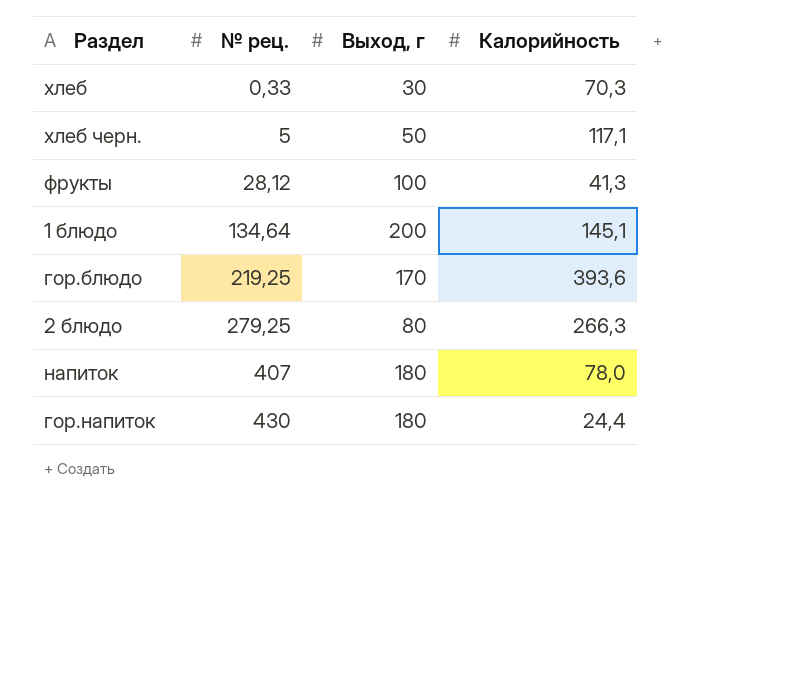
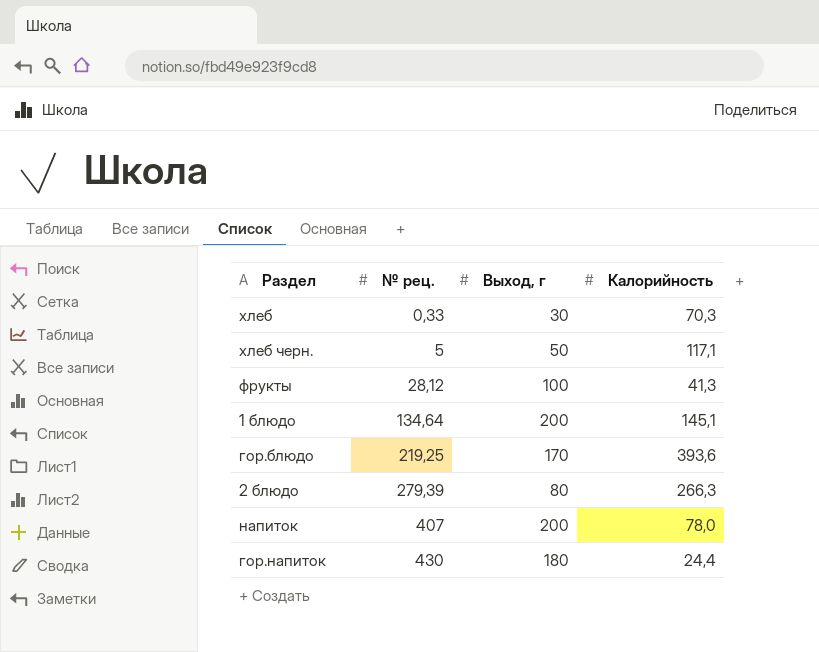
2 блюдо | № рец.: 279,25 -> 279,39
напиток | Выход, г: 180 -> 200

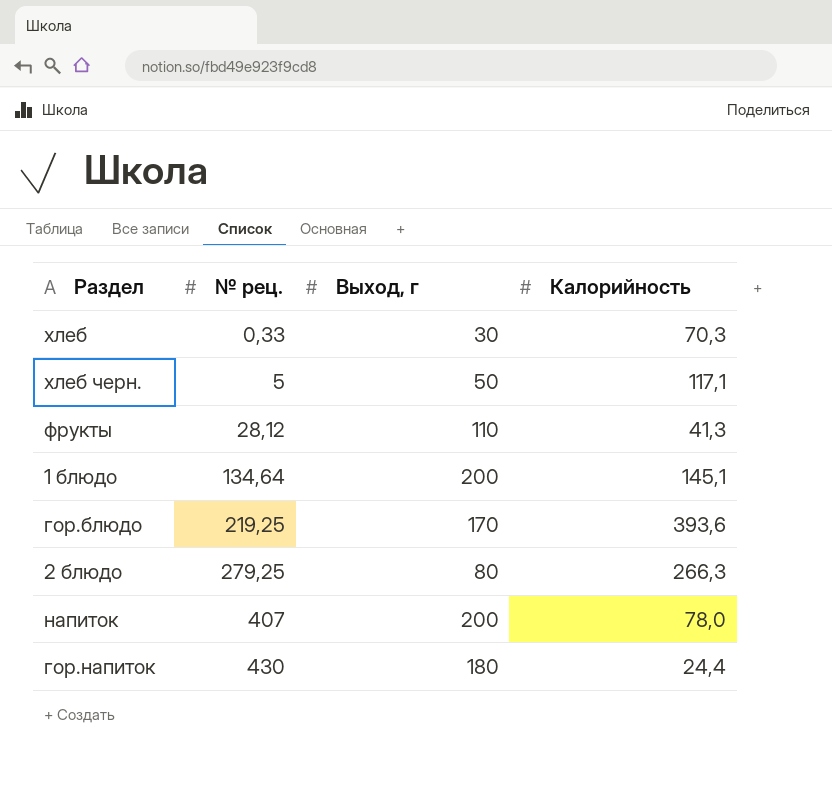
фрукты | Выход, г: 100 -> 110
2 блюдо | № рец.: 279,39 -> 279,25

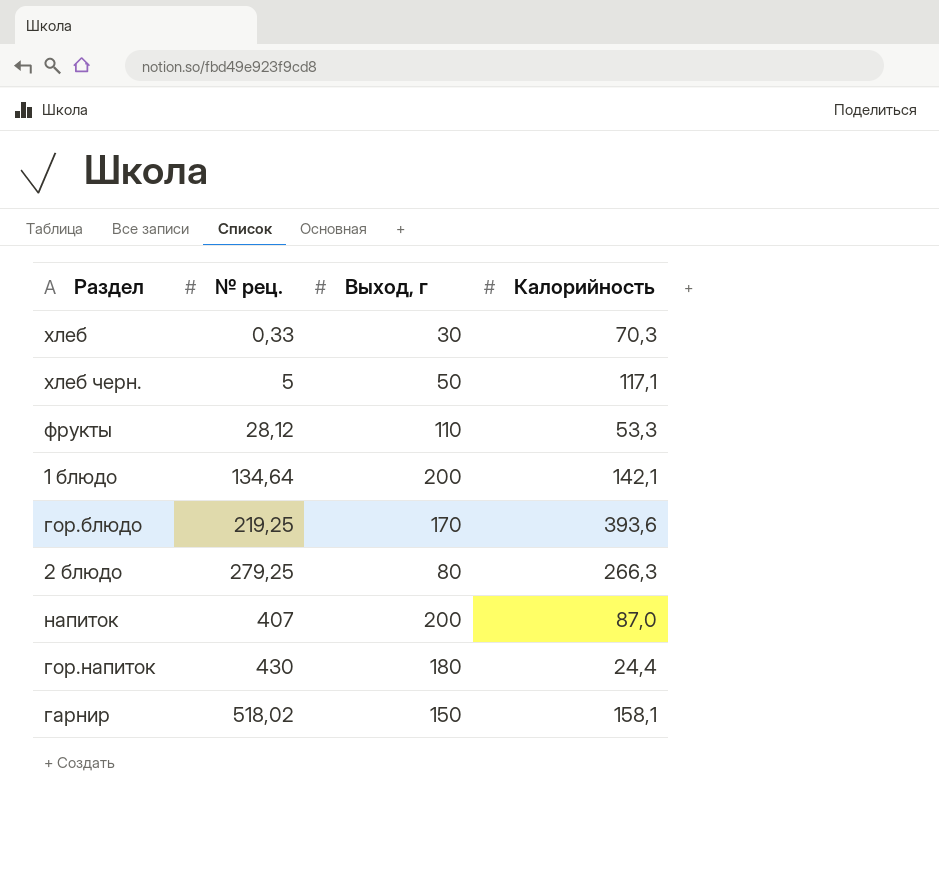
фрукты | Калорийность: 41,3 -> 53,3
1 блюдо | Калорийность: 145,1 -> 142,1
напиток | Калорийность: 78,0 -> 87,0
row гарнир: none -> 518,02 | 150 | 158,1

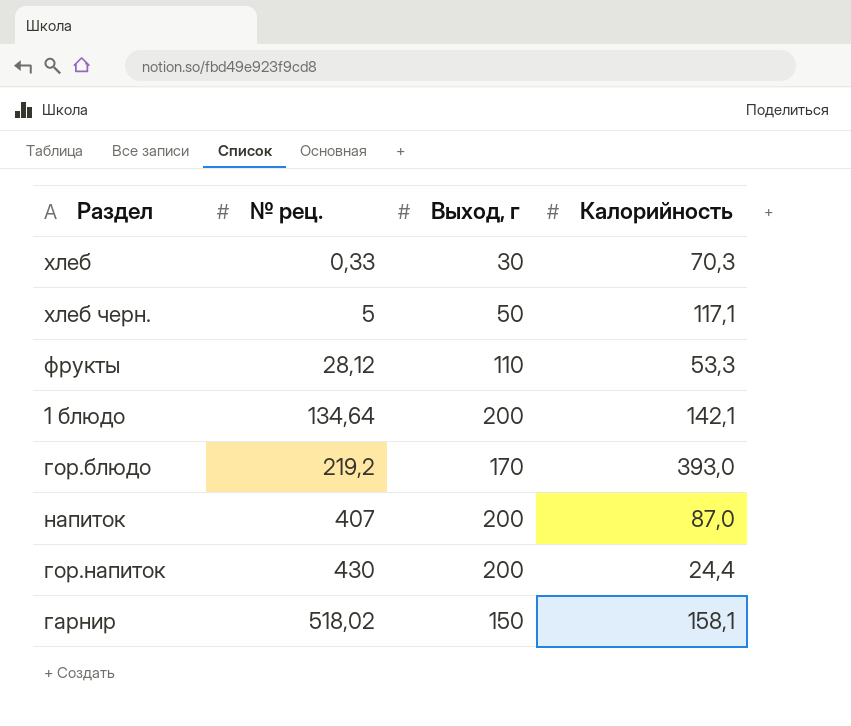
row 2 блюдо: 279,25 | 80 | 266,3 -> none
гор.блюдо | № рец.: 219,25 -> 219,2
гор.блюдо | Калорийность: 393,6 -> 393,0
гор.напиток | Выход, г: 180 -> 200

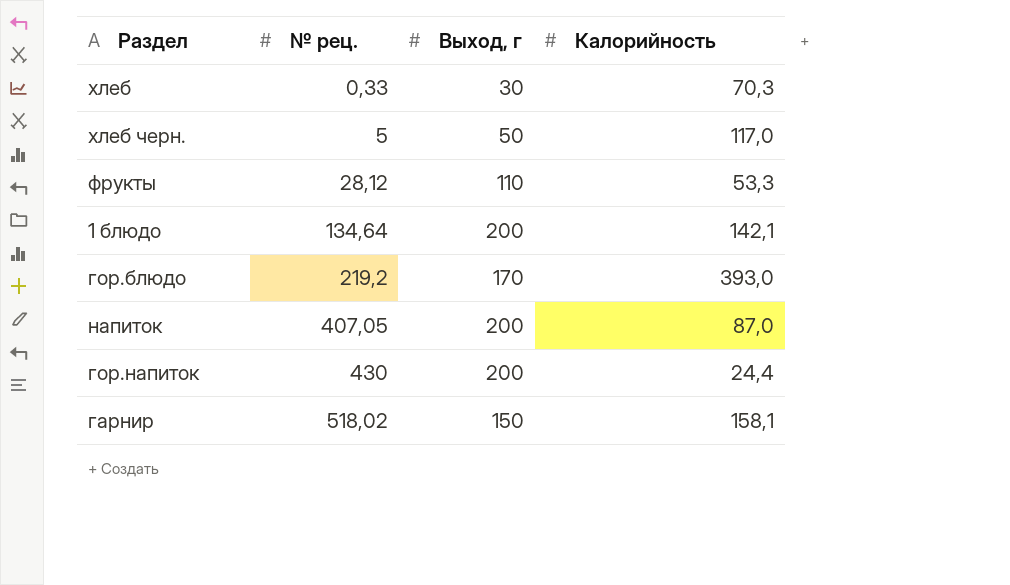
хлеб черн. | Калорийность: 117,1 -> 117,0
напиток | № рец.: 407 -> 407,05

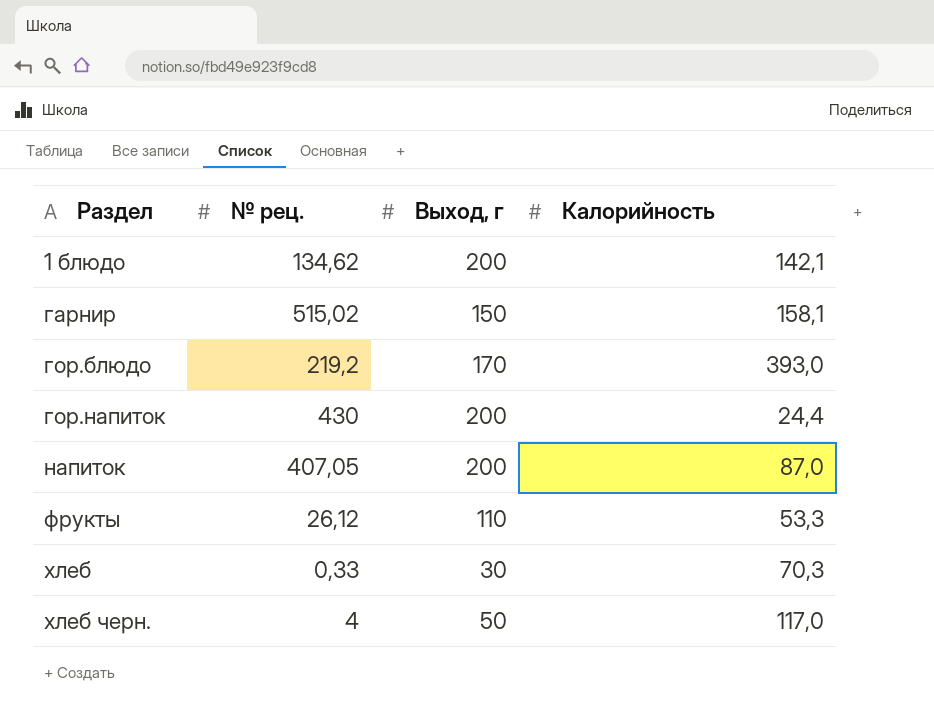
row order: № рец. ascending -> Раздел ascending
1 блюдо | № рец.: 134,64 -> 134,62
гарнир | № рец.: 518,02 -> 515,02
фрукты | № рец.: 28,12 -> 26,12
хлеб черн. | № рец.: 5 -> 4

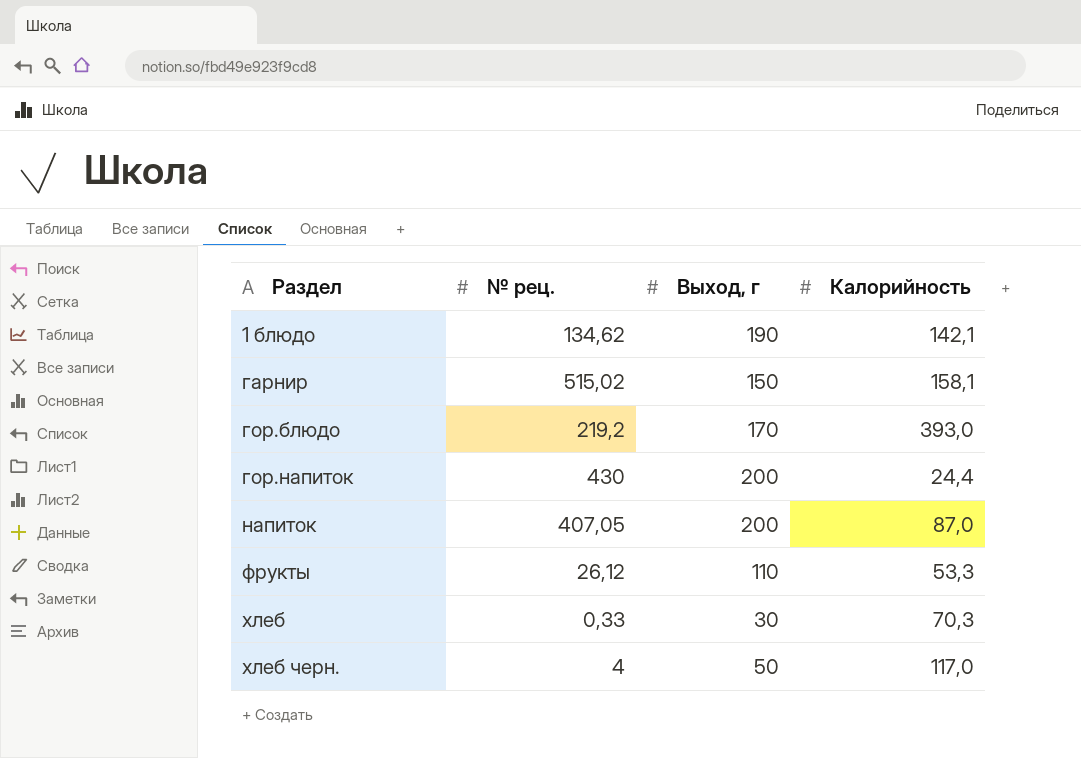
1 блюдо | Выход, г: 200 -> 190

